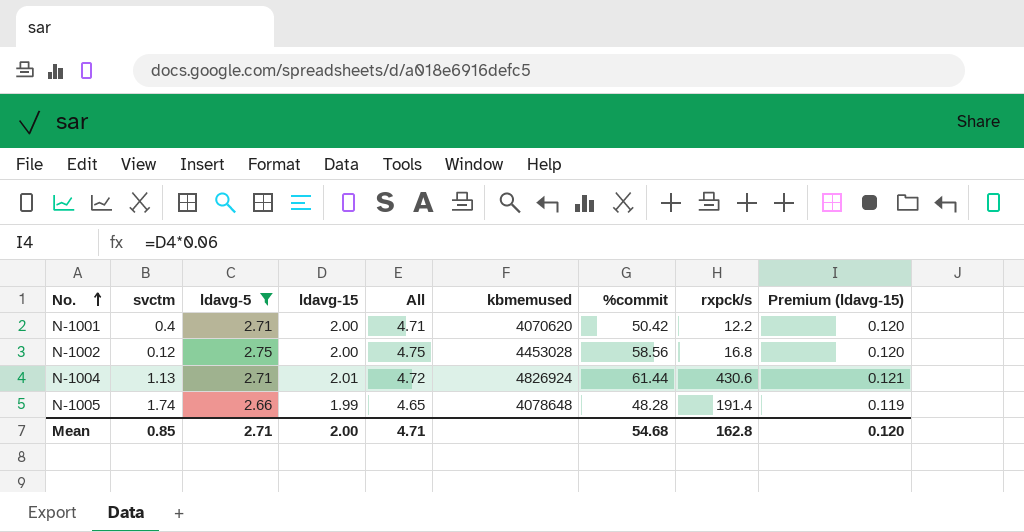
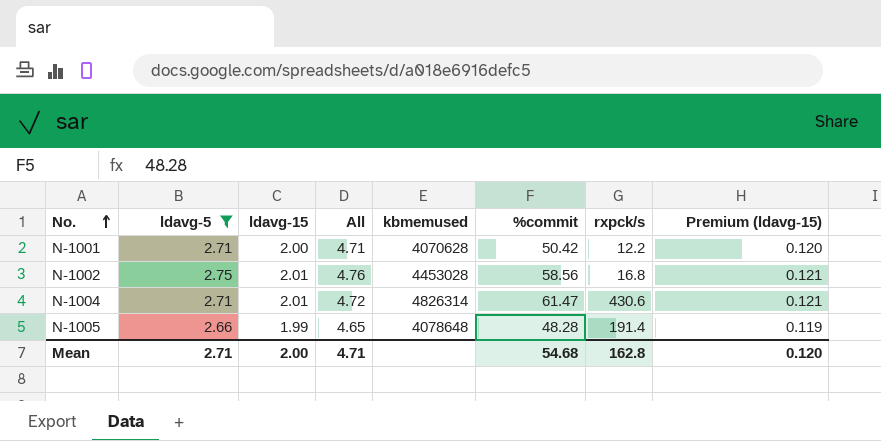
column svctm | position: 2 -> none
N-1001 | kbmemused: 4070620 -> 4070628
N-1002 | ldavg-15: 2.00 -> 2.01
N-1002 | All: 4.75 -> 4.76
N-1002 | Premium (ldavg-15): 0.120 -> 0.121
N-1004 | kbmemused: 4826924 -> 4826314
N-1004 | %commit: 61.44 -> 61.47

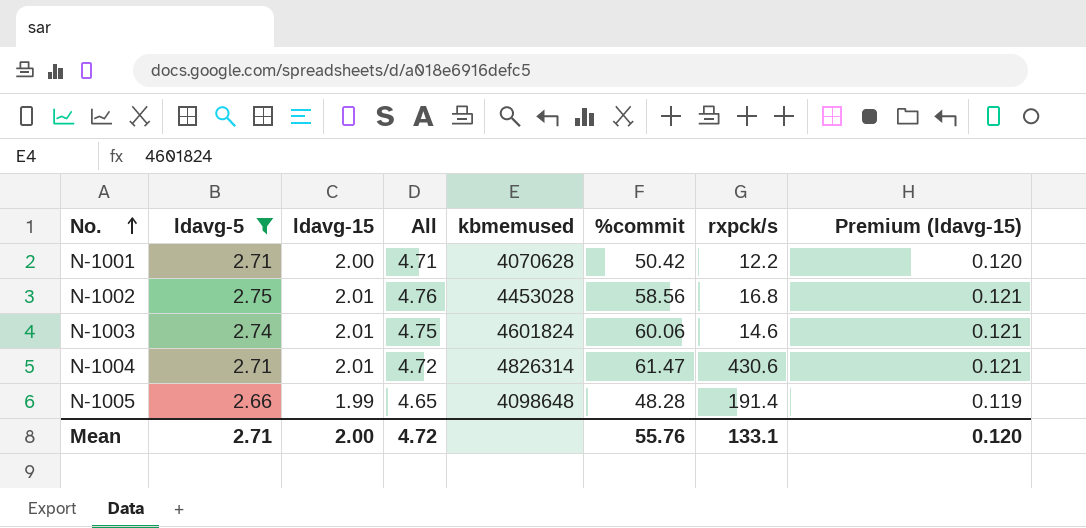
row N-1003: none -> 2.74 | 2.01 | 4.75 | 4601824 | 60.06 | 14.6 | 0.121
N-1005 | kbmemused: 4078648 -> 4098648
Mean | All: 4.71 -> 4.72
Mean | %commit: 54.68 -> 55.76
Mean | rxpck/s: 162.8 -> 133.1

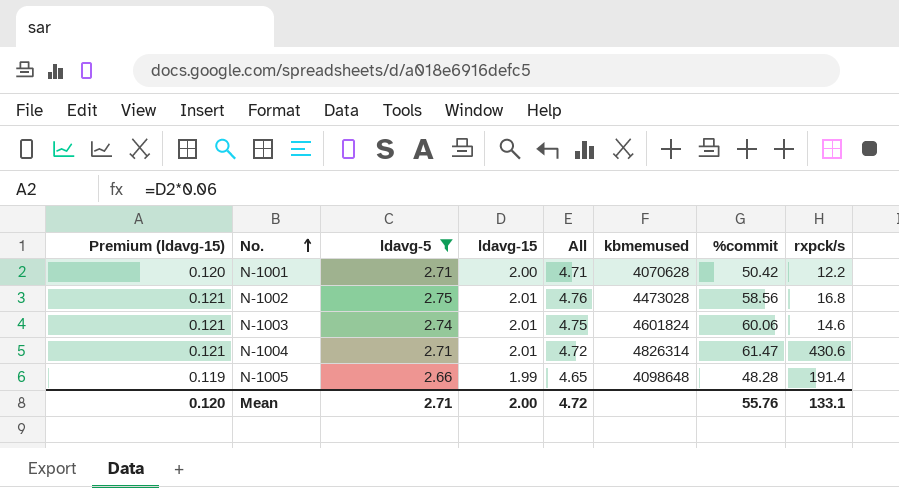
column Premium (ldavg-15) | position: 8 -> 1
N-1002 | kbmemused: 4453028 -> 4473028

